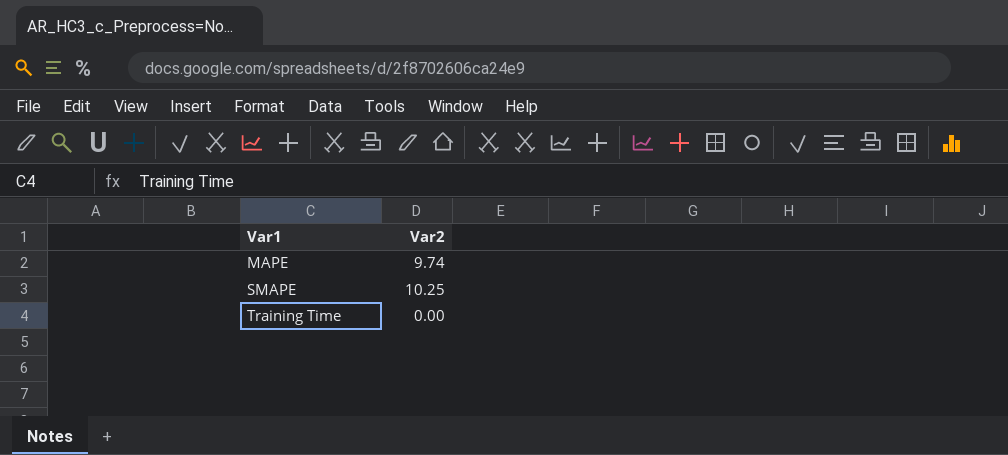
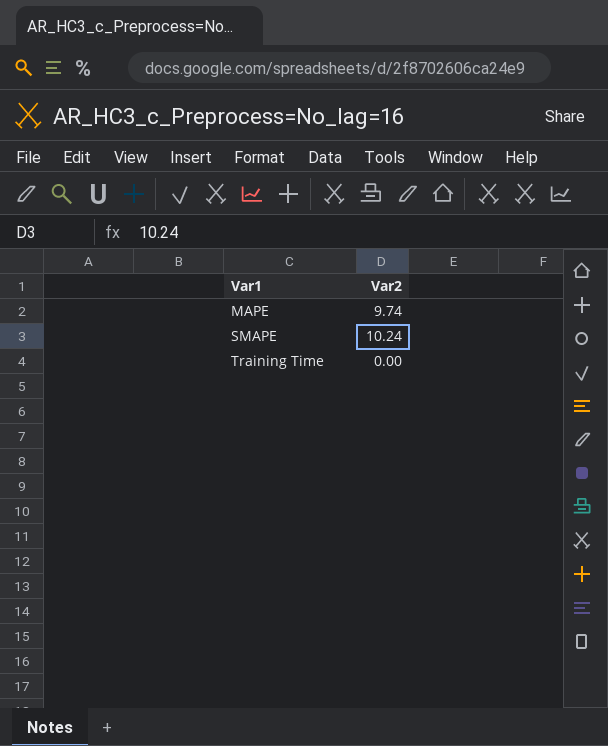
SMAPE | Var2: 10.25 -> 10.24

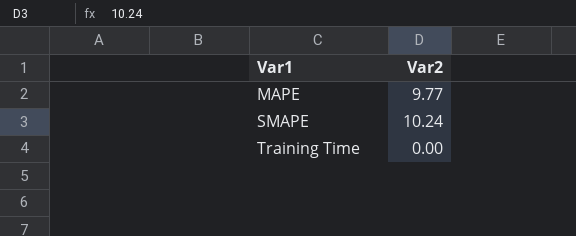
MAPE | Var2: 9.74 -> 9.77

